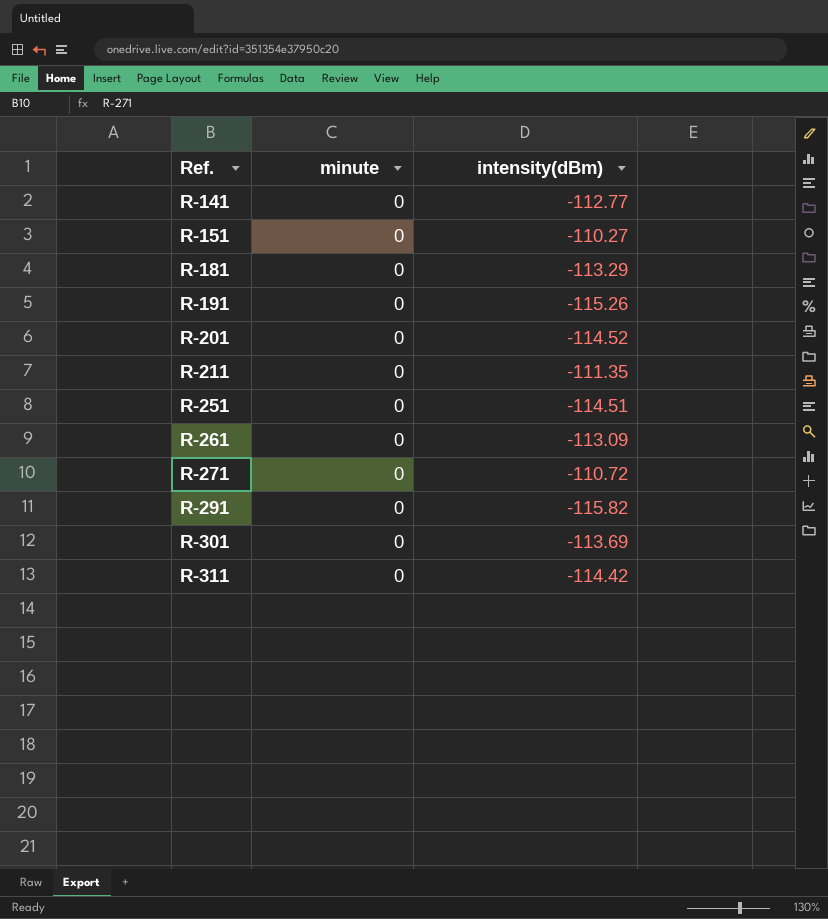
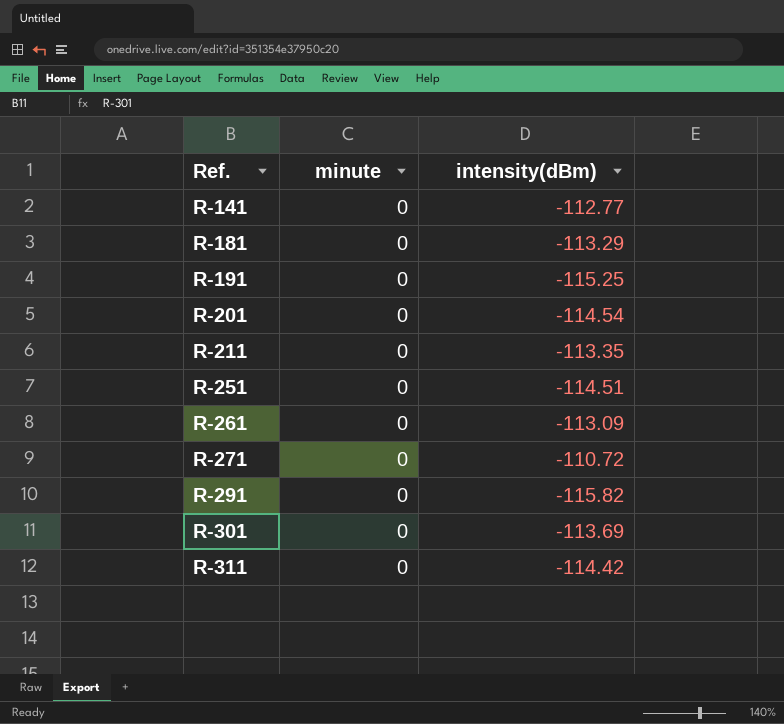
row R-151: 0 | -110.27 -> none
R-191 | intensity(dBm): -115.26 -> -115.25
R-201 | intensity(dBm): -114.52 -> -114.54
R-211 | intensity(dBm): -111.35 -> -113.35

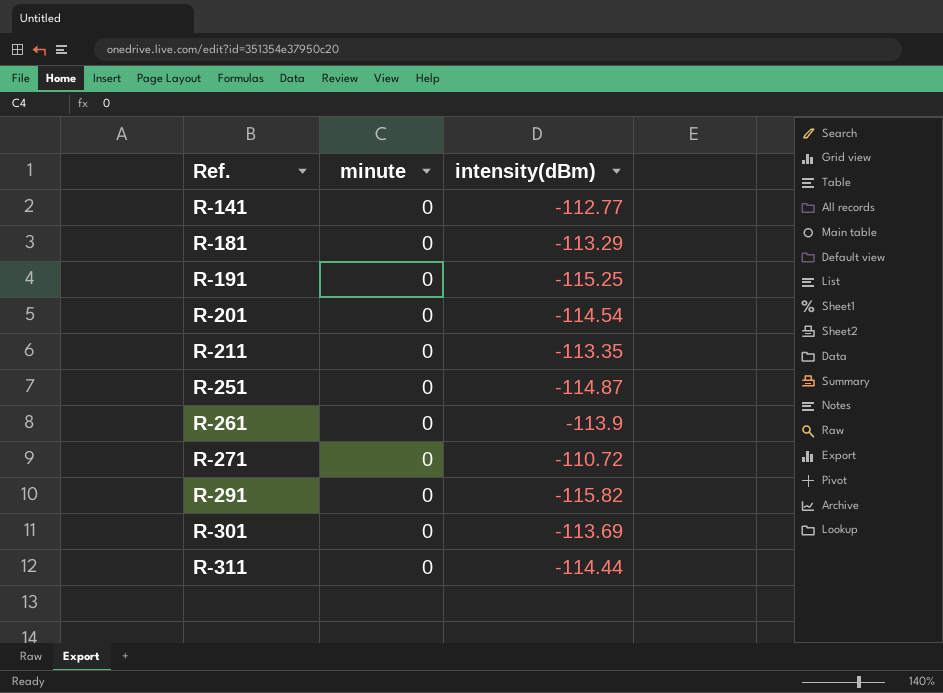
R-251 | intensity(dBm): -114.51 -> -114.87
R-261 | intensity(dBm): -113.09 -> -113.9
R-311 | intensity(dBm): -114.42 -> -114.44

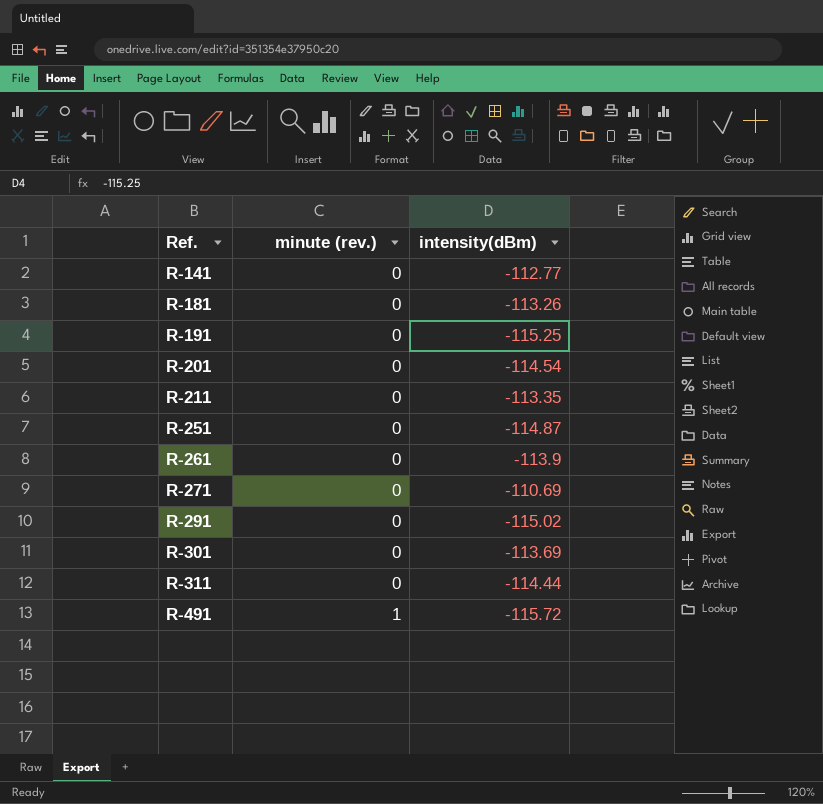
column name: minute -> minute (rev.)
R-181 | intensity(dBm): -113.29 -> -113.26
R-271 | intensity(dBm): -110.72 -> -110.69
R-291 | intensity(dBm): -115.82 -> -115.02
row R-491: none -> 1 | -115.72

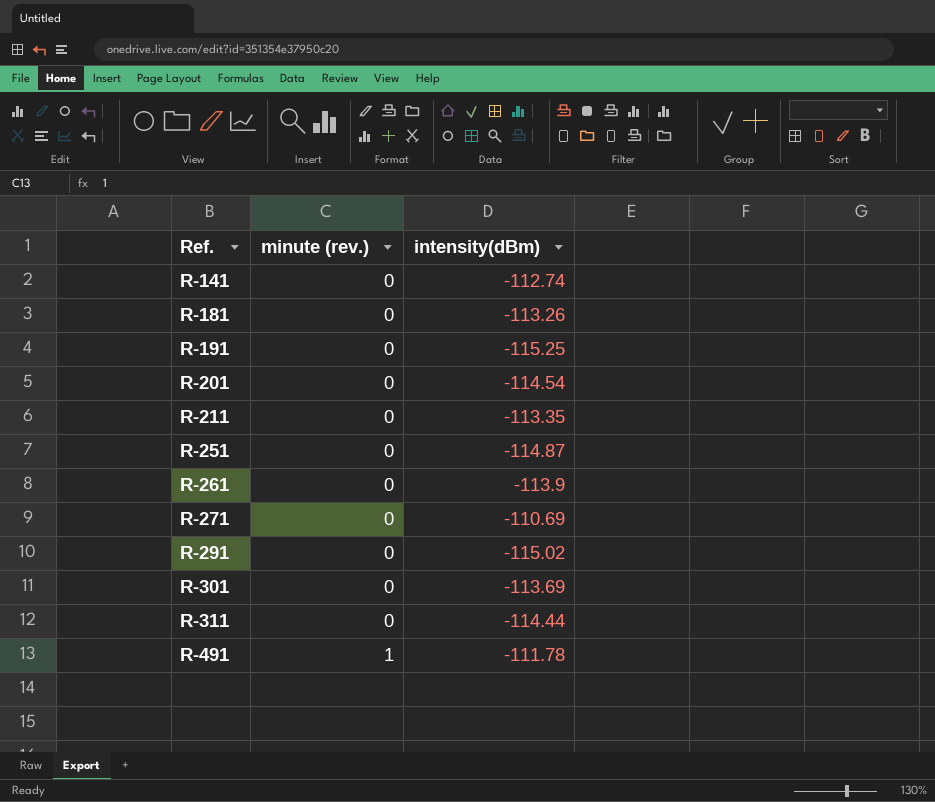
R-141 | intensity(dBm): -112.77 -> -112.74
R-491 | intensity(dBm): -115.72 -> -111.78

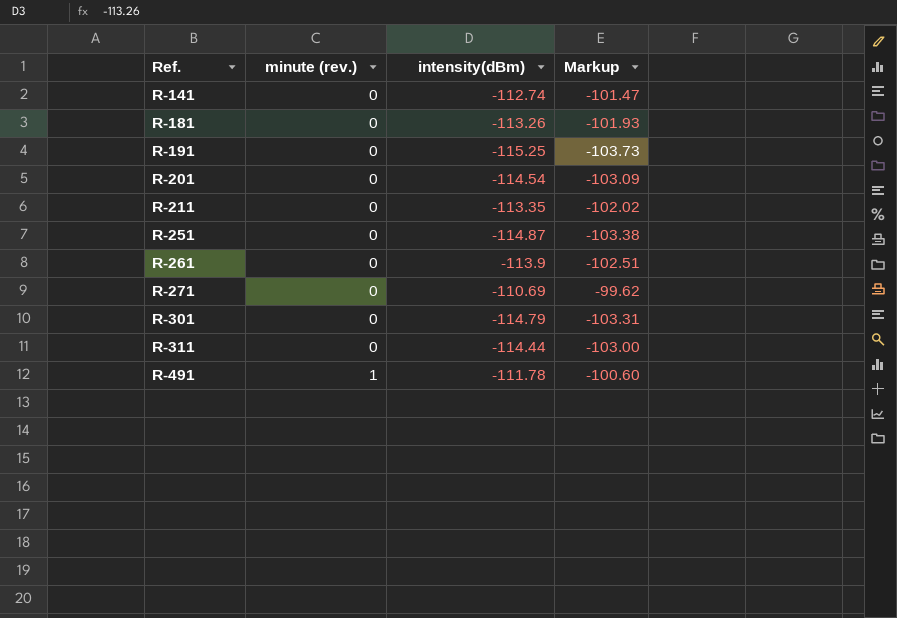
column Markup | formula: none -> [intensity(dBm)] * 0.9
row R-291: 0 | -115.02 -> none
R-301 | intensity(dBm): -113.69 -> -114.79

